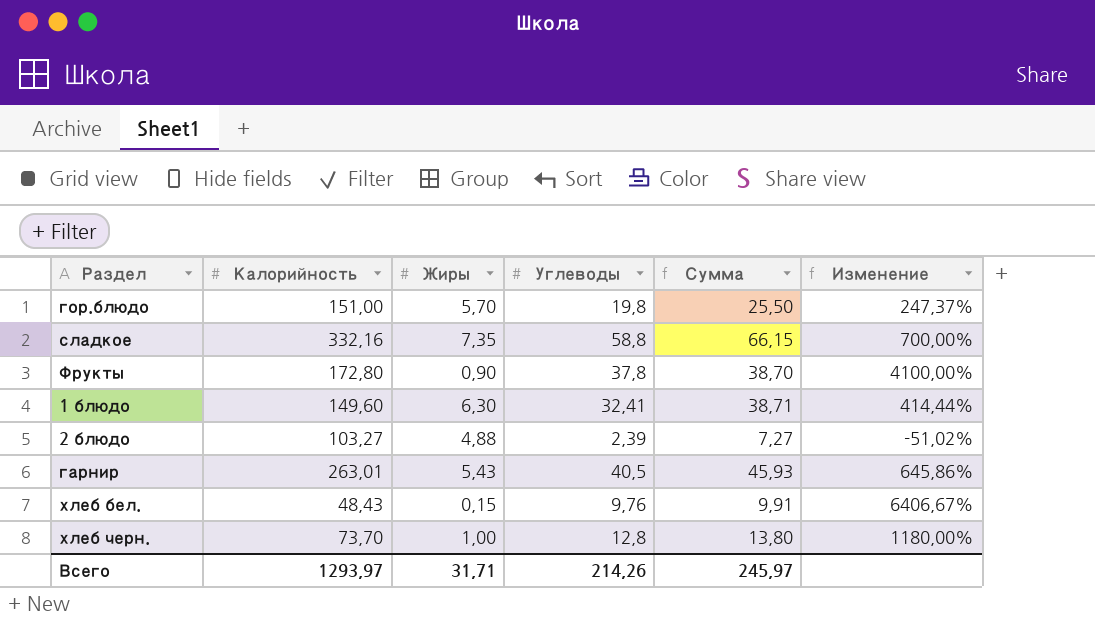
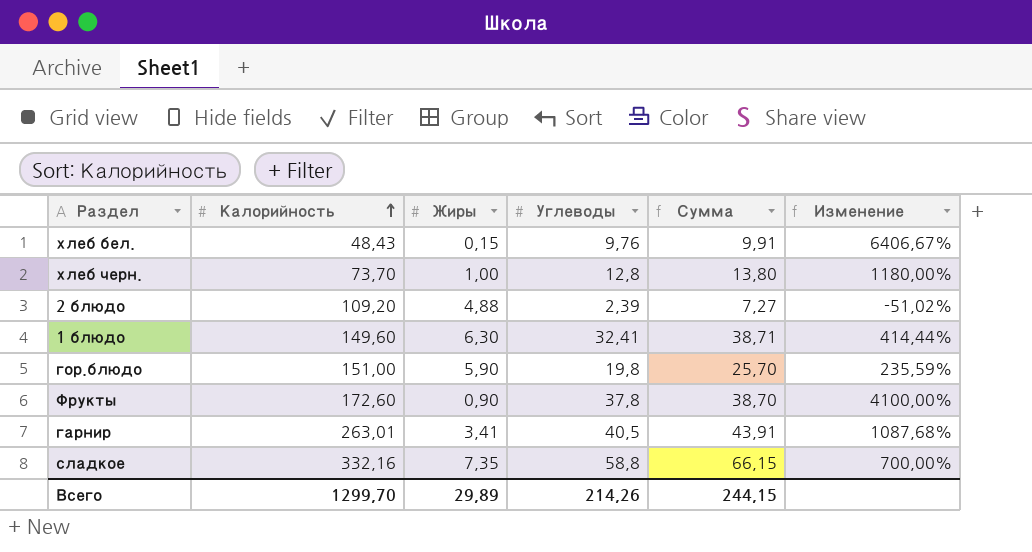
row order: none -> Калорийность ascending
2 блюдо | Калорийность: 103,27 -> 109,20
гор.блюдо | Жиры: 5,70 -> 5,90
гор.блюдо | Сумма: 25,50 -> 25,70
гор.блюдо | Изменение: 247,37% -> 235,59%
Фрукты | Калорийность: 172,80 -> 172,60
гарнир | Жиры: 5,43 -> 3,41
гарнир | Сумма: 45,93 -> 43,91
гарнир | Изменение: 645,86% -> 1087,68%
Всего | Калорийность: 1293,97 -> 1299,70
Всего | Жиры: 31,71 -> 29,89
Всего | Сумма: 245,97 -> 244,15

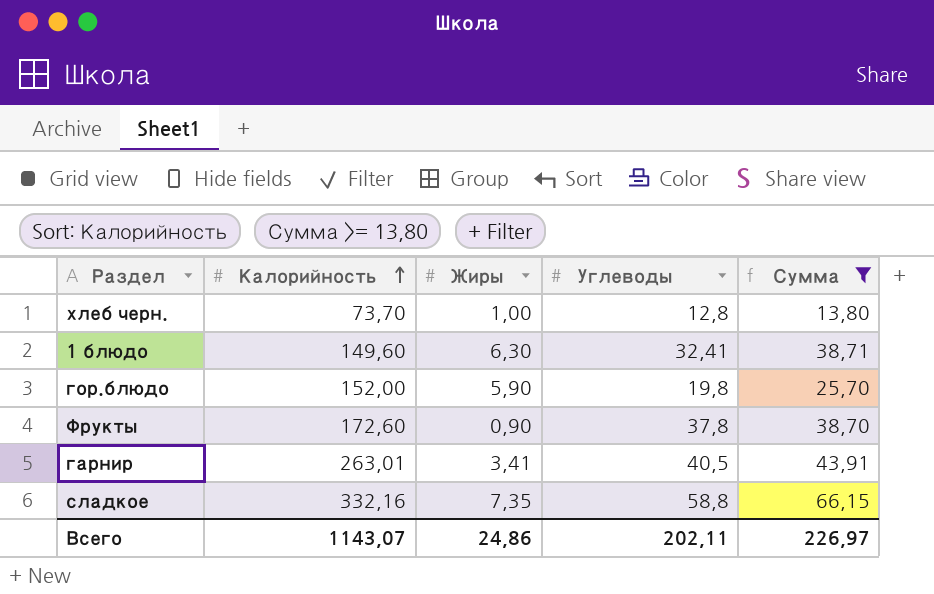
filter: none -> Сумма >= 13,80
column Изменение | formula: ([Углеводы] - [Жиры]) / [Жиры] -> none
гор.блюдо | Калорийность: 151,00 -> 152,00
Всего | Калорийность: 1299,70 -> 1143,07
Всего | Жиры: 29,89 -> 24,86
Всего | Углеводы: 214,26 -> 202,11
Всего | Сумма: 244,15 -> 226,97

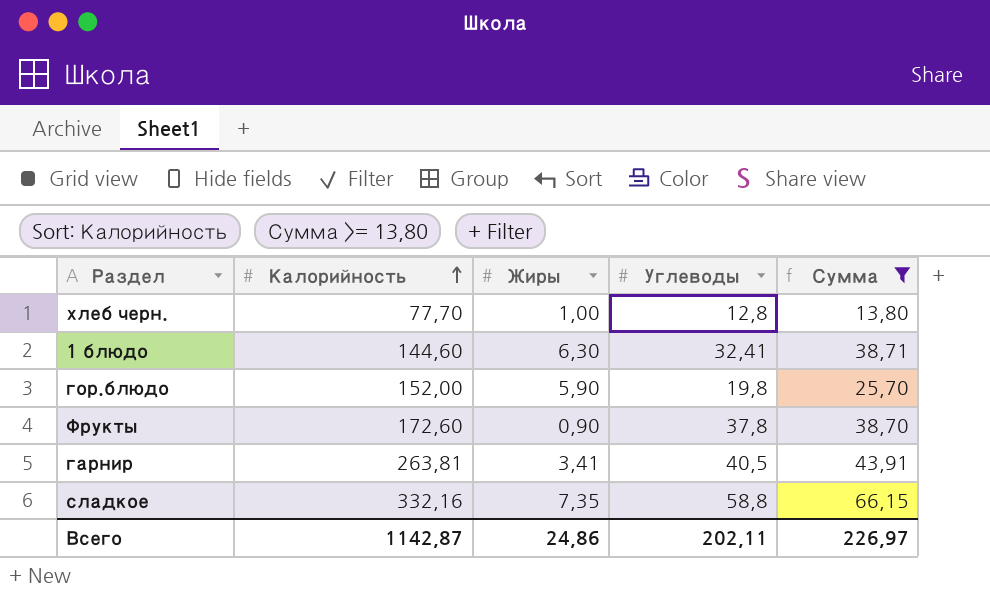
хлеб черн. | Калорийность: 73,70 -> 77,70
1 блюдо | Калорийность: 149,60 -> 144,60
гарнир | Калорийность: 263,01 -> 263,81
Всего | Калорийность: 1143,07 -> 1142,87

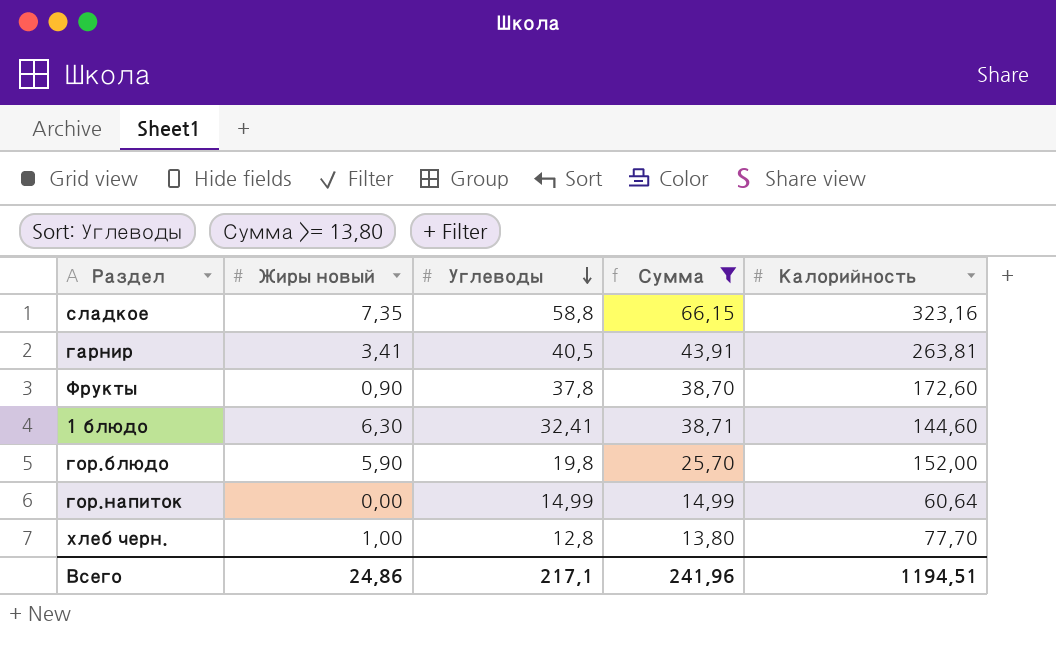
row order: Калорийность ascending -> Углеводы descending
column name: Жиры -> Жиры новый
column Калорийность | position: 2 -> 5
сладкое | Калорийность: 332,16 -> 323,16
row гор.напиток: none -> 0,00 | 14,99 | 14,99 | 60,64
Всего | Углеводы: 202,11 -> 217,1
Всего | Сумма: 226,97 -> 241,96
Всего | Калорийность: 1142,87 -> 1194,51

